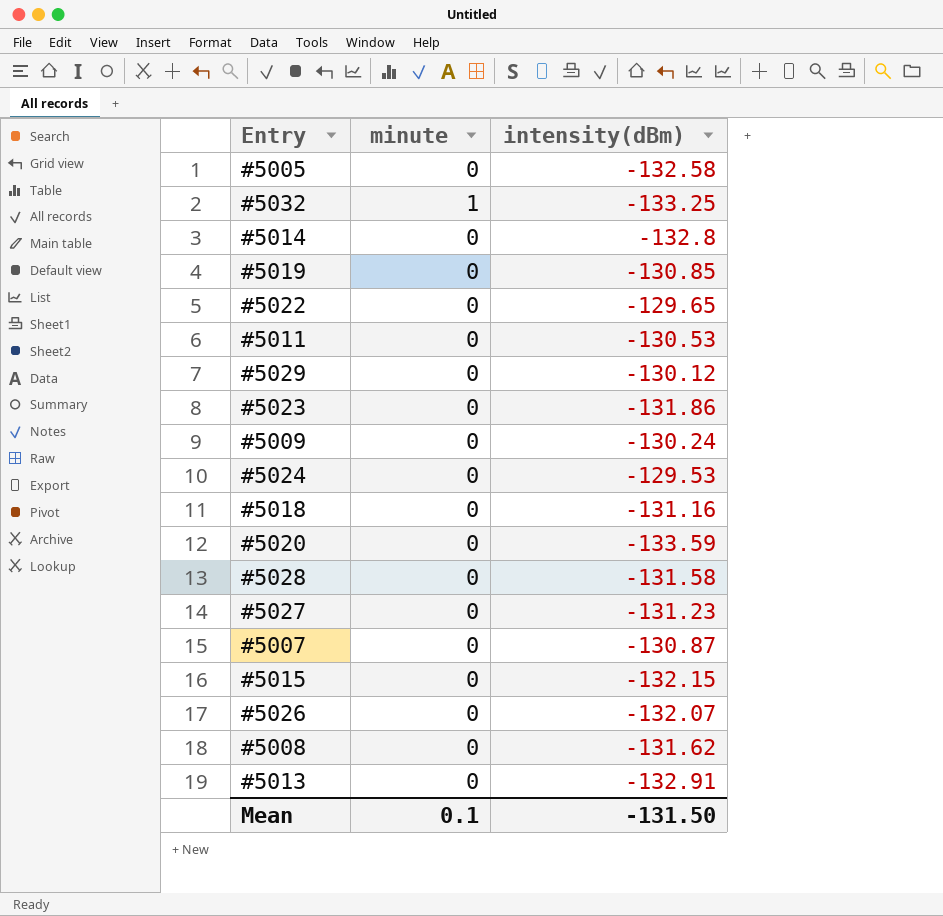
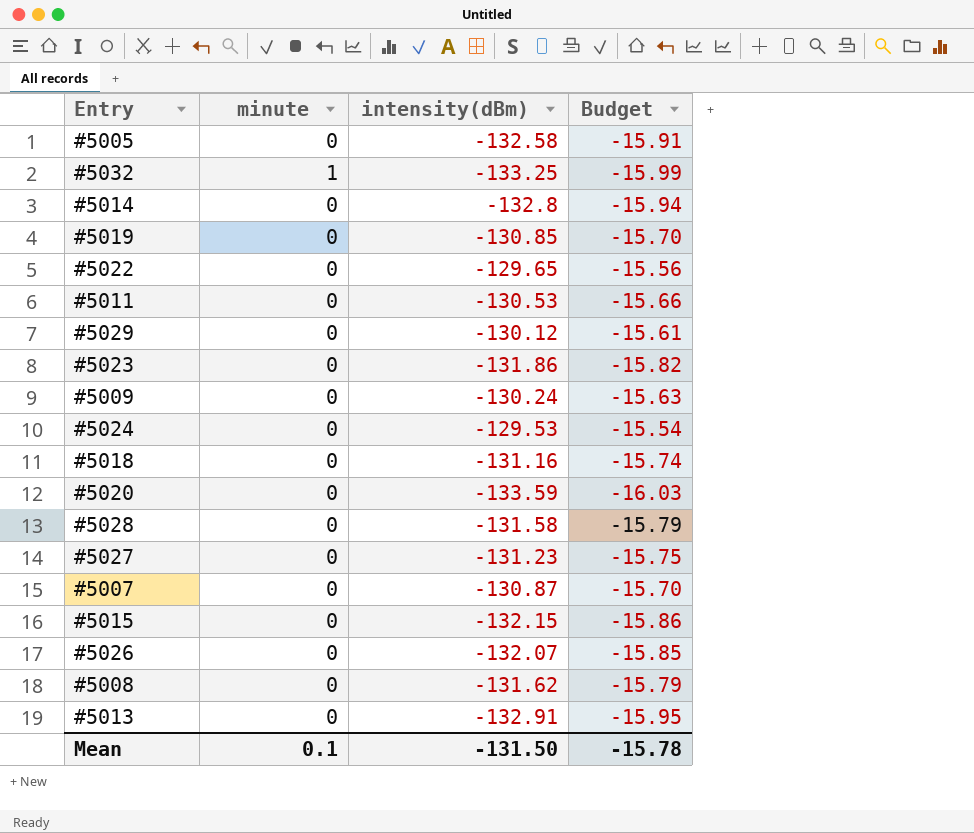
column Budget | formula: none -> [intensity(dBm)] * 0.12

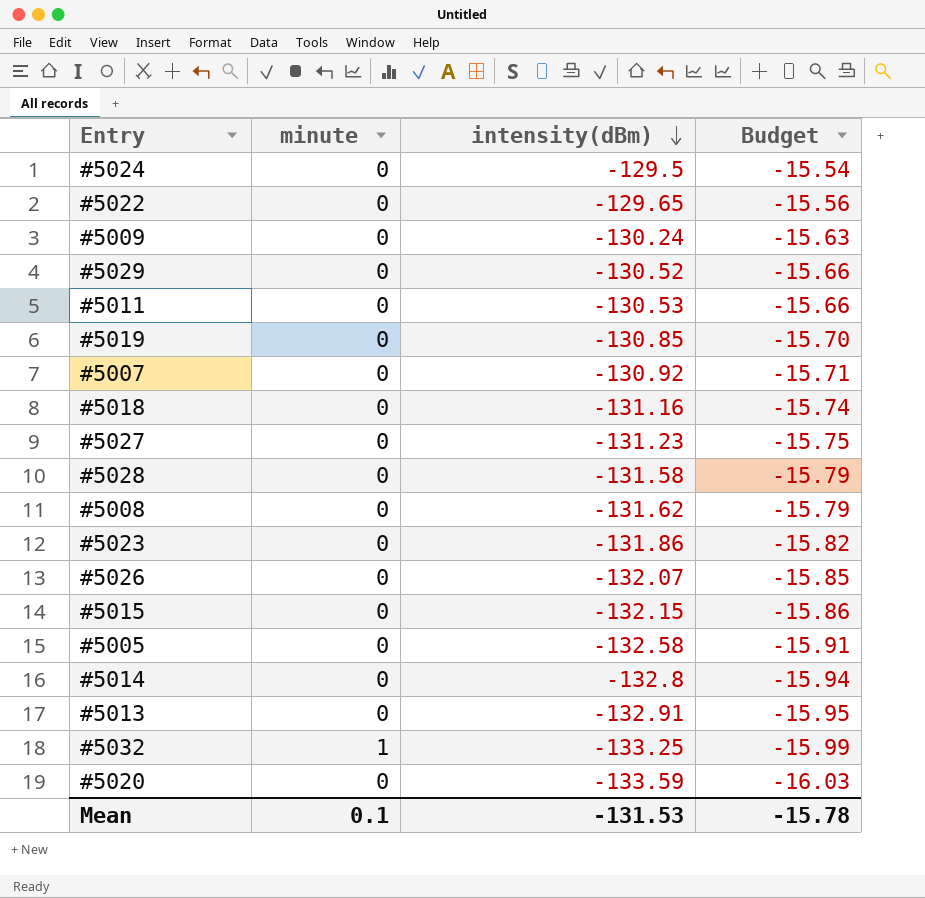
row order: none -> intensity(dBm) descending
#5024 | intensity(dBm): -129.53 -> -129.5
#5029 | intensity(dBm): -130.12 -> -130.52
#5029 | Budget: -15.61 -> -15.66
#5007 | intensity(dBm): -130.87 -> -130.92
#5007 | Budget: -15.70 -> -15.71
Mean | intensity(dBm): -131.50 -> -131.53

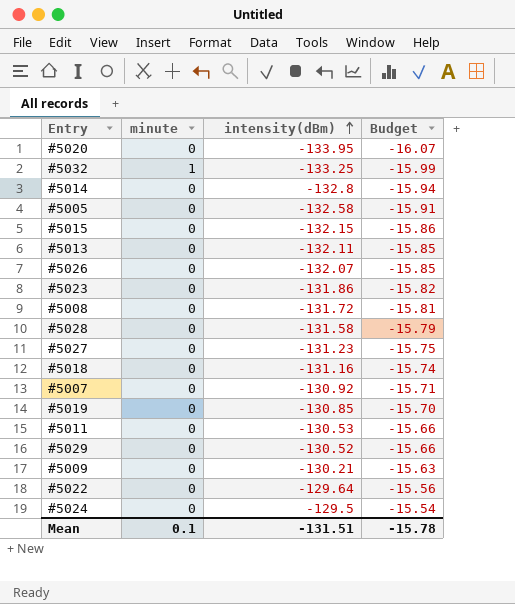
row order: intensity(dBm) descending -> intensity(dBm) ascending
#5020 | intensity(dBm): -133.59 -> -133.95
#5020 | Budget: -16.03 -> -16.07
#5013 | intensity(dBm): -132.91 -> -132.11
#5013 | Budget: -15.95 -> -15.85
#5008 | intensity(dBm): -131.62 -> -131.72
#5008 | Budget: -15.79 -> -15.81
#5009 | intensity(dBm): -130.24 -> -130.21
#5022 | intensity(dBm): -129.65 -> -129.64
Mean | intensity(dBm): -131.53 -> -131.51

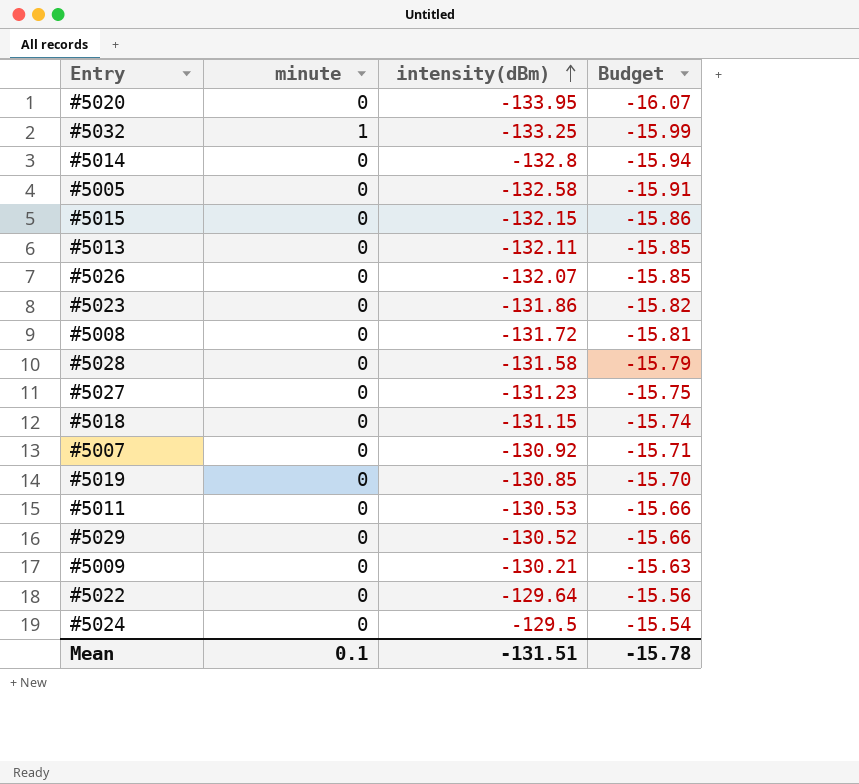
#5018 | intensity(dBm): -131.16 -> -131.15

